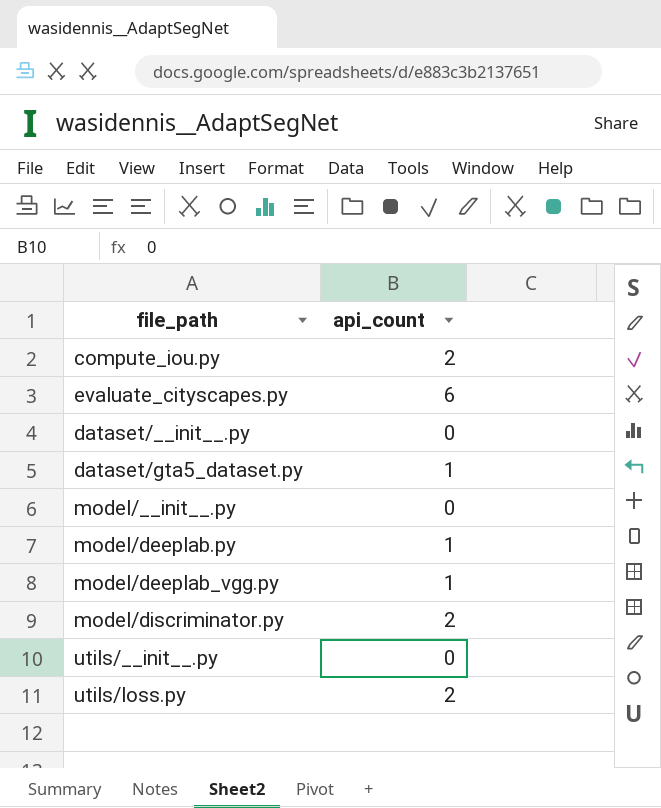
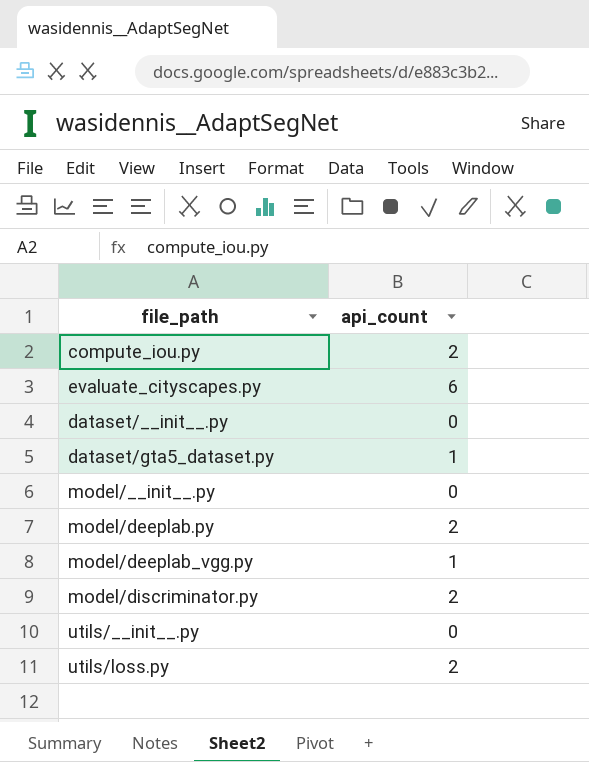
model/deeplab.py | api_count: 1 -> 2

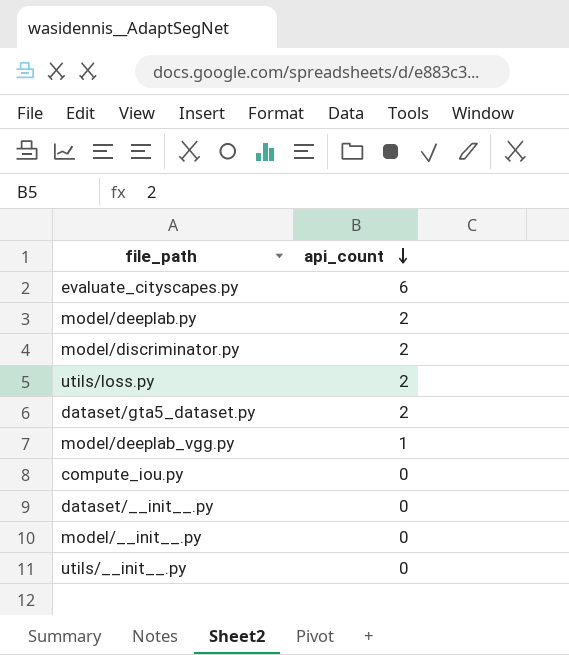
row order: none -> api_count descending
dataset/gta5_dataset.py | api_count: 1 -> 2
compute_iou.py | api_count: 2 -> 0

